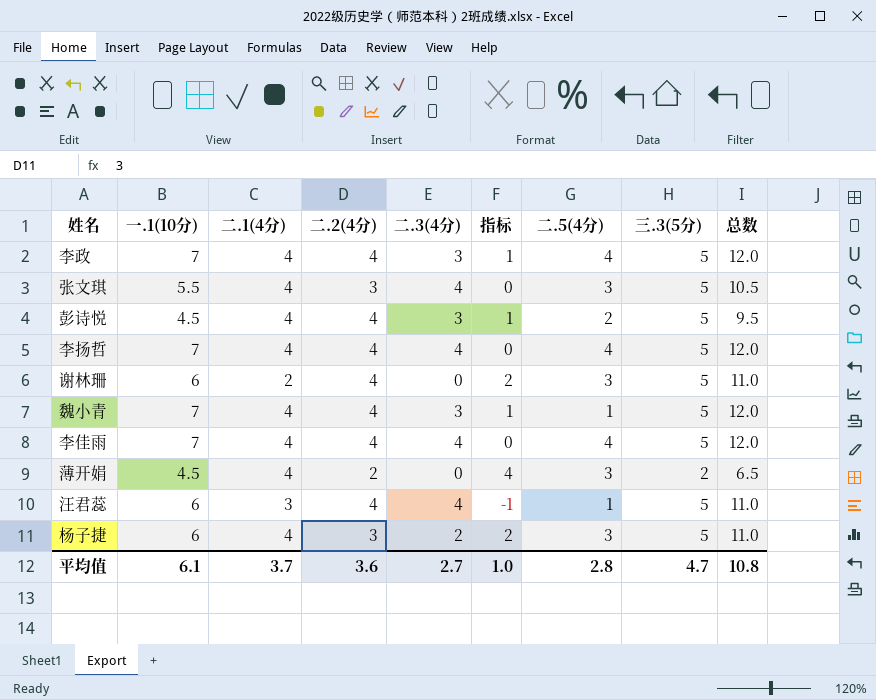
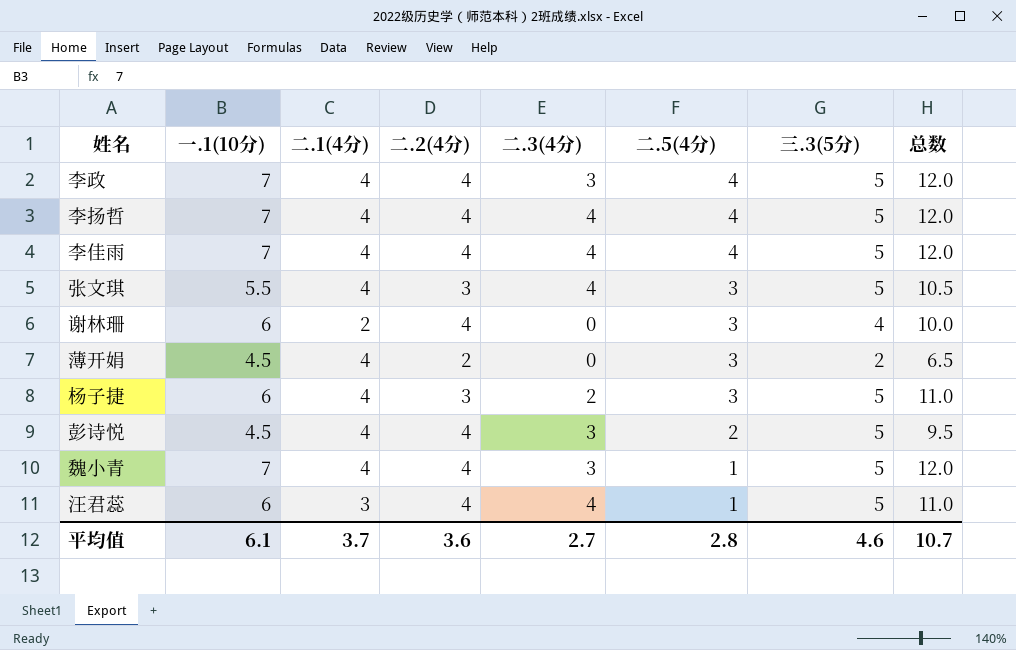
row order: none -> 二.5(4分) descending
column 指标 | formula: [二.1(4分)] - [二.3(4分)] -> none
谢林珊 | 三.3(5分): 5 -> 4
谢林珊 | 总数: 11.0 -> 10.0
平均值 | 三.3(5分): 4.7 -> 4.6
平均值 | 总数: 10.8 -> 10.7

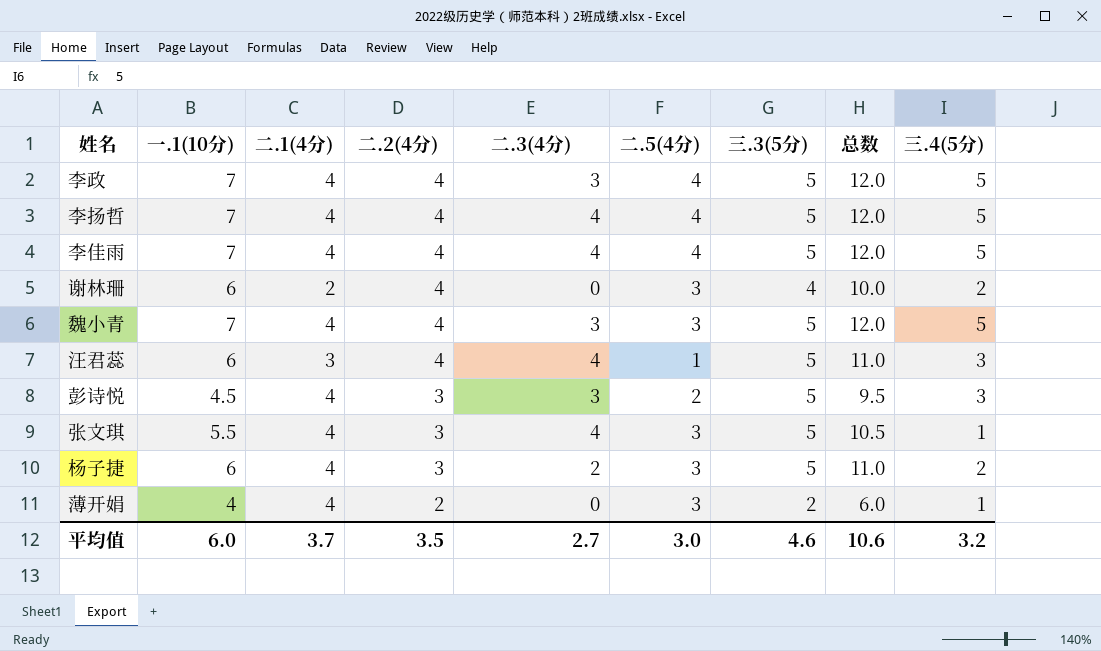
row order: 二.5(4分) descending -> 二.2(4分) descending
column 三.4(5分) | position: none -> 9
魏小青 | 二.5(4分): 1 -> 3
彭诗悦 | 二.2(4分): 4 -> 3
薄开娟 | 一.1(10分): 4.5 -> 4
薄开娟 | 总数: 6.5 -> 6.0
平均值 | 一.1(10分): 6.1 -> 6.0
平均值 | 二.2(4分): 3.6 -> 3.5
平均值 | 二.5(4分): 2.8 -> 3.0
平均值 | 总数: 10.7 -> 10.6

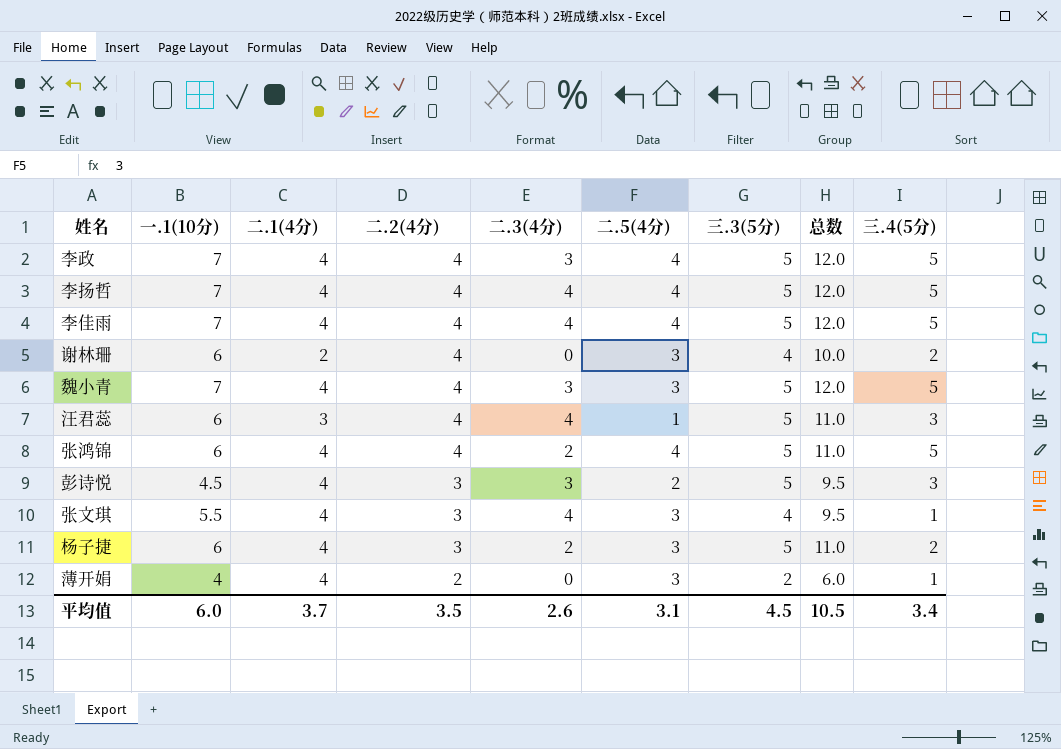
row 张鸿锦: none -> 6 | 4 | 4 | 2 | 4 | 5 | 11.0 | 5
张文琪 | 三.3(5分): 5 -> 4
张文琪 | 总数: 10.5 -> 9.5
平均值 | 二.3(4分): 2.7 -> 2.6
平均值 | 二.5(4分): 3.0 -> 3.1
平均值 | 三.3(5分): 4.6 -> 4.5
平均值 | 总数: 10.6 -> 10.5
平均值 | 三.4(5分): 3.2 -> 3.4

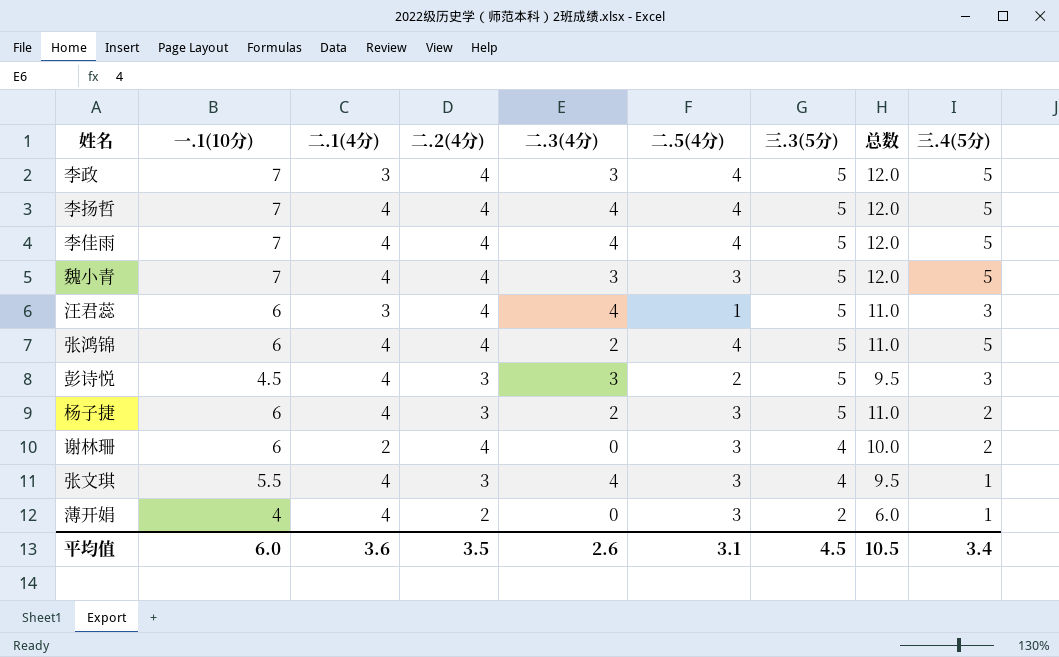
row order: 二.2(4分) descending -> 三.3(5分) descending
李政 | 二.1(4分): 4 -> 3
平均值 | 二.1(4分): 3.7 -> 3.6

